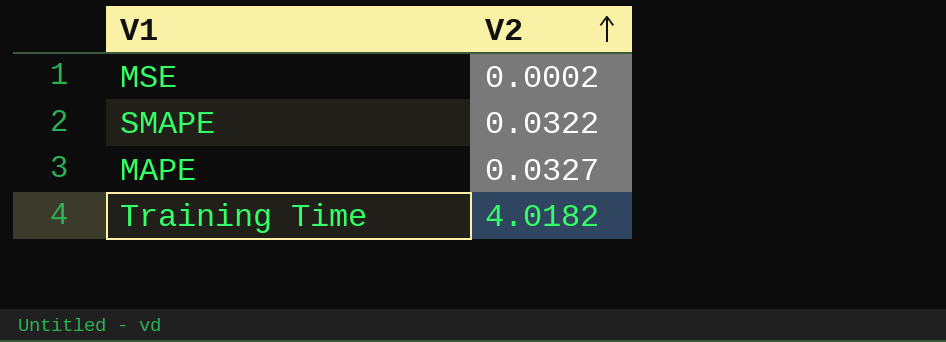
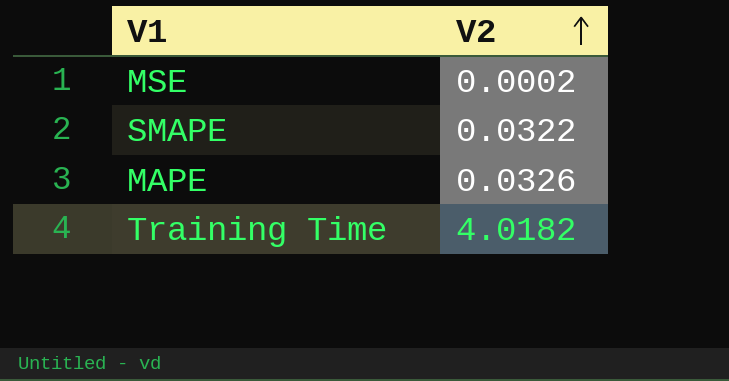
MAPE | V2: 0.0327 -> 0.0326

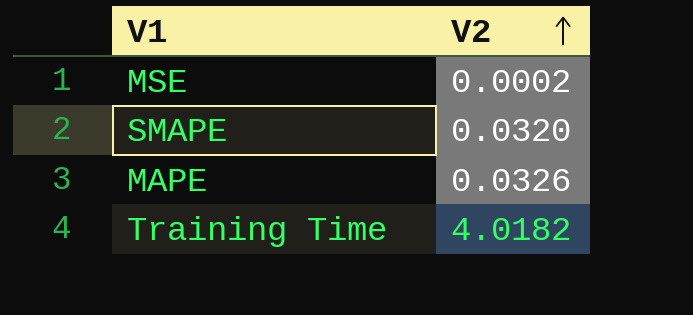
SMAPE | V2: 0.0322 -> 0.0320

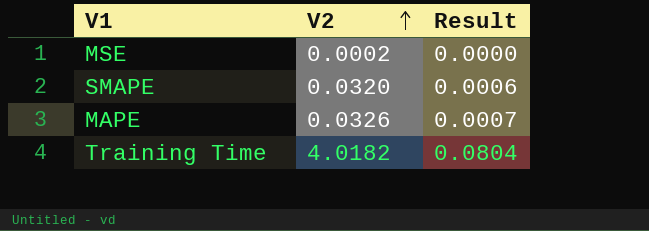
column Result | formula: none -> [V2] * 0.02

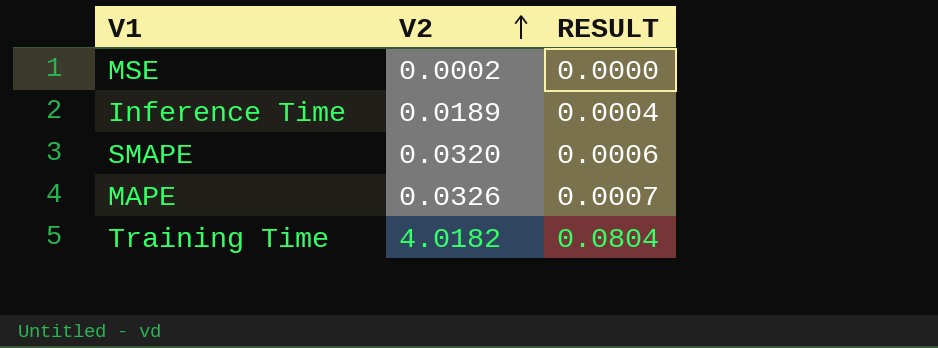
column name: Result -> RESULT
row Inference Time: none -> 0.0189 | 0.0004

